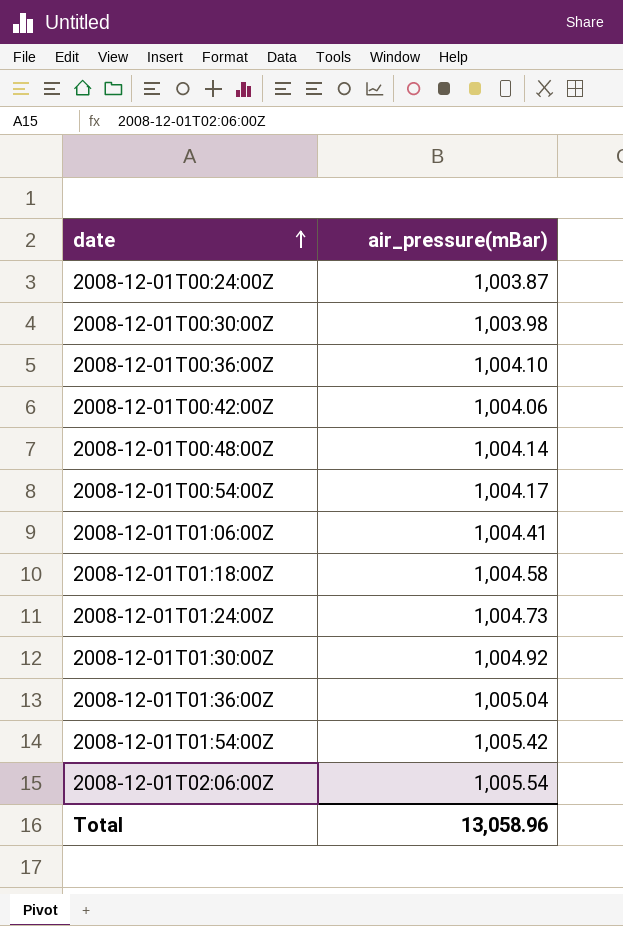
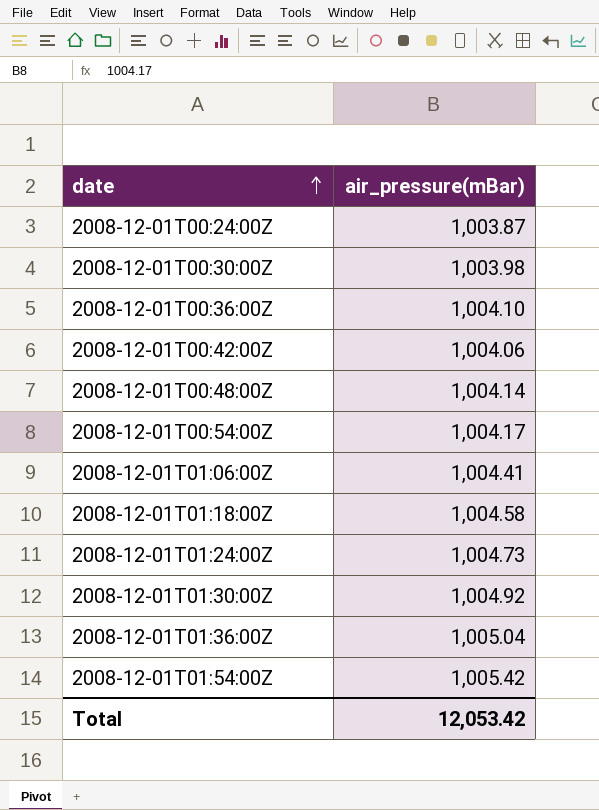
row 2008-12-01T02:06:00Z: 1,005.54 -> none
Total | air_pressure(mBar): 13,058.96 -> 12,053.42

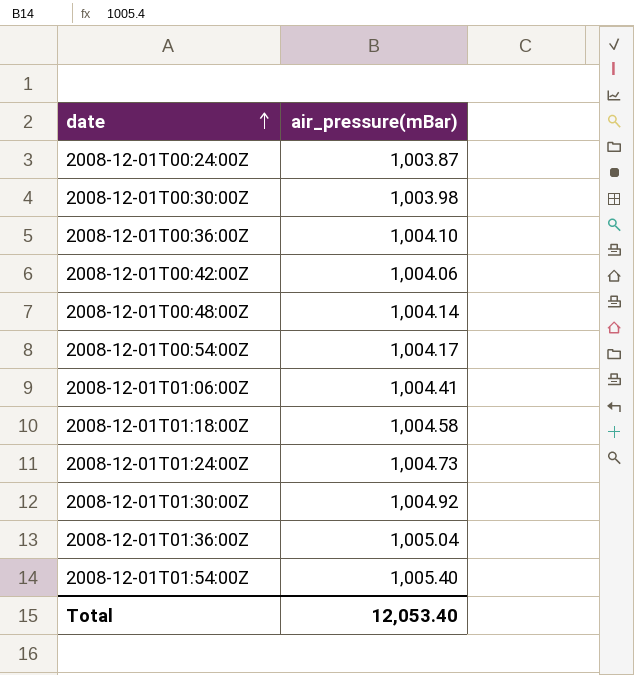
2008-12-01T01:54:00Z | air_pressure(mBar): 1,005.42 -> 1,005.40
Total | air_pressure(mBar): 12,053.42 -> 12,053.40

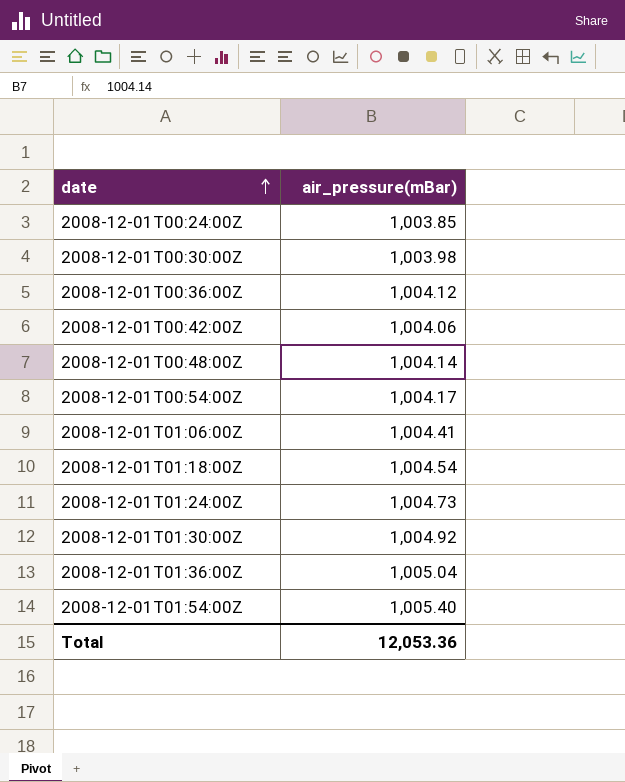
2008-12-01T00:24:00Z | air_pressure(mBar): 1,003.87 -> 1,003.85
2008-12-01T00:36:00Z | air_pressure(mBar): 1,004.10 -> 1,004.12
2008-12-01T01:18:00Z | air_pressure(mBar): 1,004.58 -> 1,004.54
Total | air_pressure(mBar): 12,053.40 -> 12,053.36

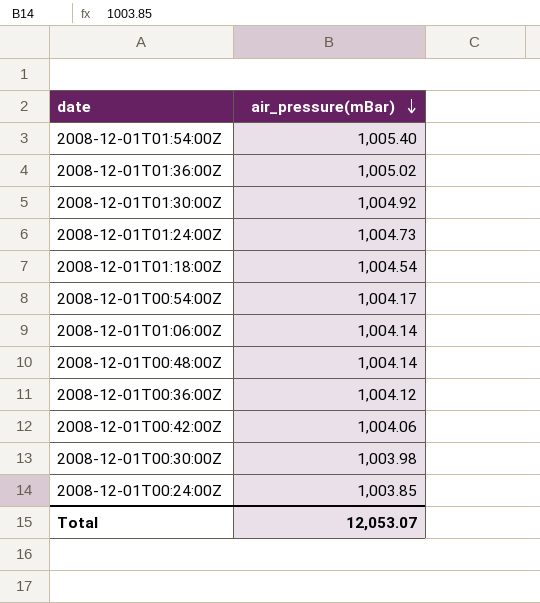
row order: date ascending -> air_pressure(mBar) descending
2008-12-01T01:36:00Z | air_pressure(mBar): 1,005.04 -> 1,005.02
2008-12-01T01:06:00Z | air_pressure(mBar): 1,004.41 -> 1,004.14
Total | air_pressure(mBar): 12,053.36 -> 12,053.07

